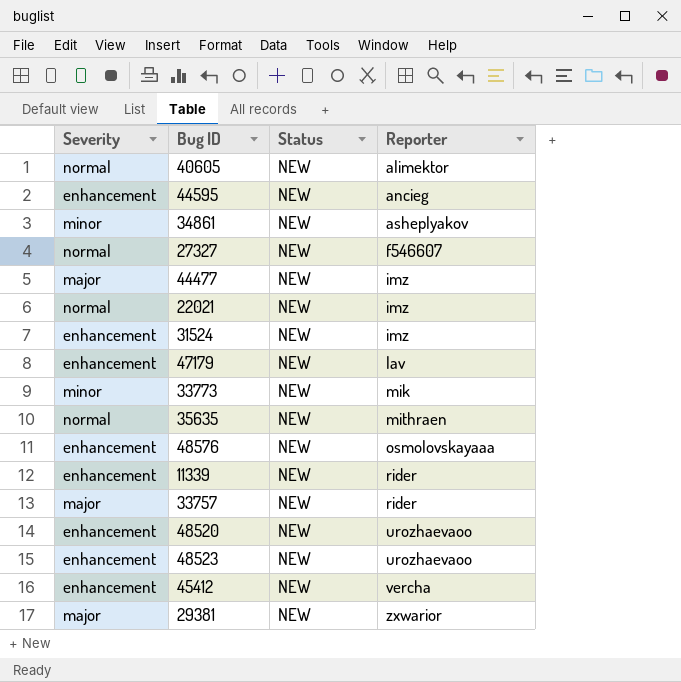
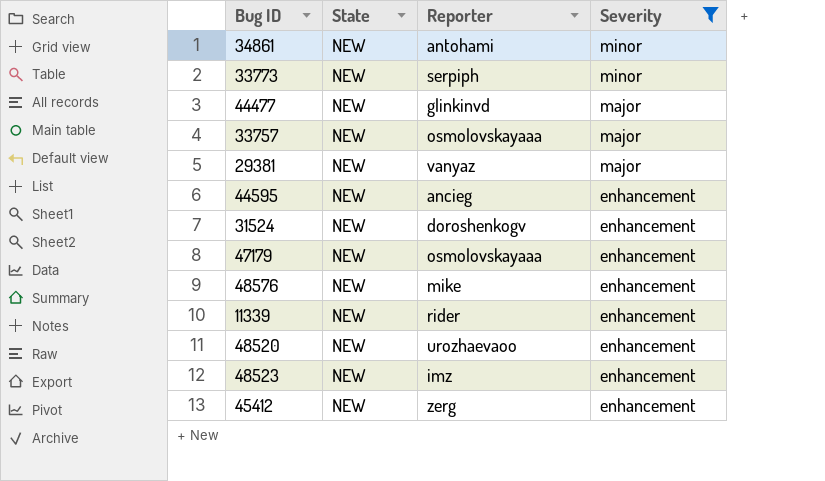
filter: none -> Severity != normal
row order: Reporter ascending -> Severity descending
column name: Status -> State
column Severity | position: 1 -> 4
34861 | Reporter: asheplyakov -> antohami
33773 | Reporter: mik -> serpiph
44477 | Reporter: imz -> glinkinvd
33757 | Reporter: rider -> osmolovskayaaa
29381 | Reporter: zxwarior -> vanyaz
31524 | Reporter: imz -> doroshenkogv
47179 | Reporter: lav -> osmolovskayaaa
48576 | Reporter: osmolovskayaaa -> mike
48523 | Reporter: urozhaevaoo -> imz
45412 | Reporter: vercha -> zerg

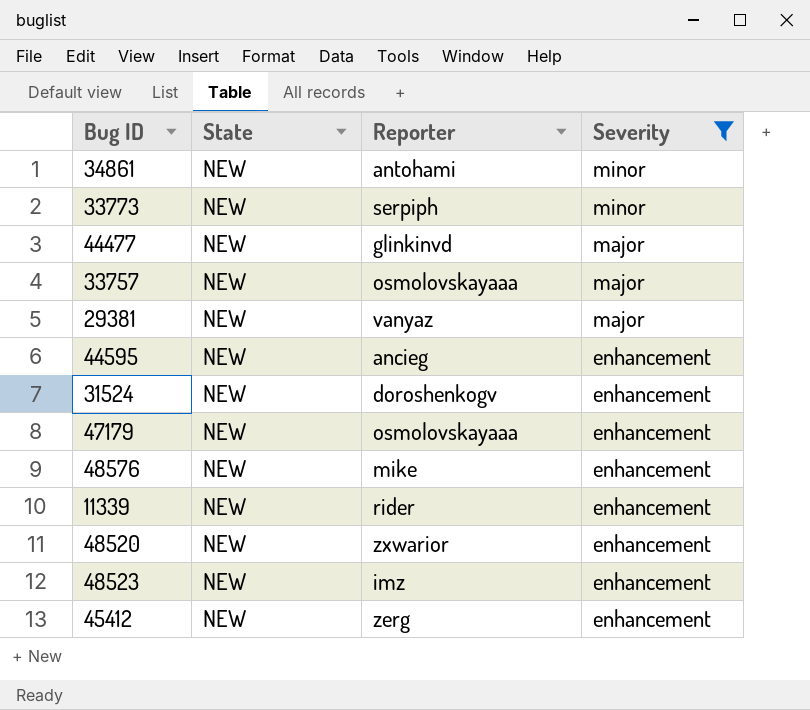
48520 | Reporter: urozhaevaoo -> zxwarior

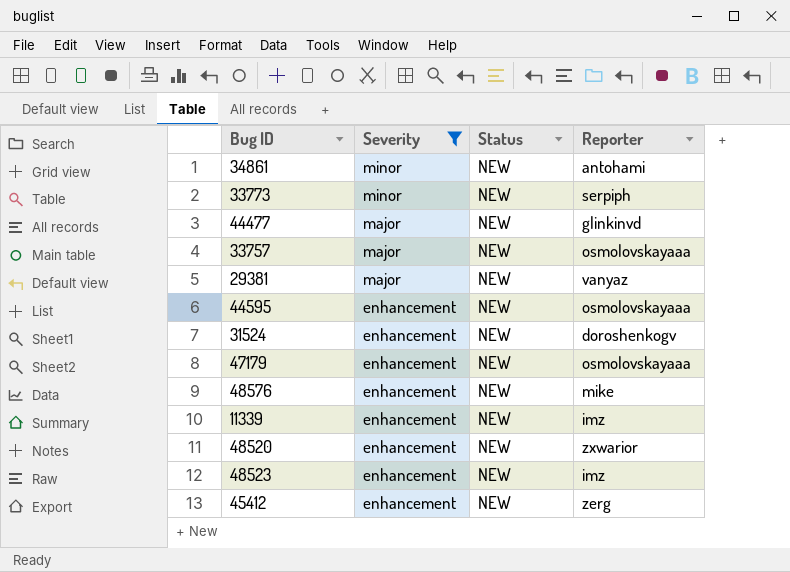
column Severity | position: 4 -> 2
column name: State -> Status
44595 | Reporter: ancieg -> osmolovskayaaa
11339 | Reporter: rider -> imz

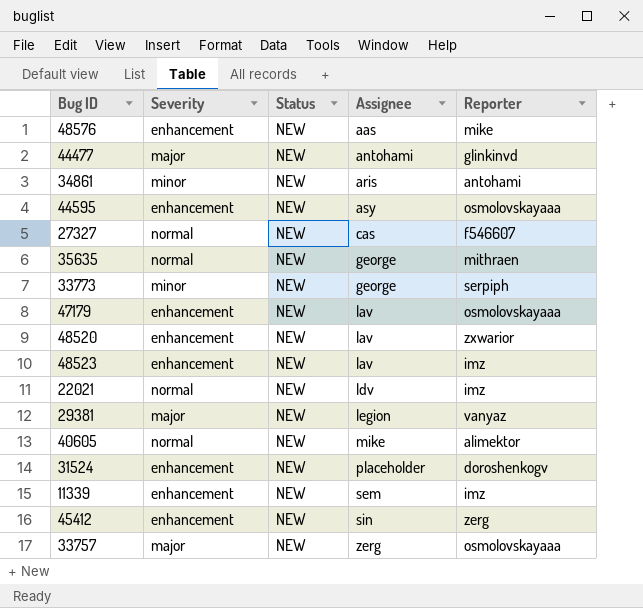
filter: Severity != normal -> none
row order: Severity descending -> Assignee ascending
column Assignee | position: none -> 4

